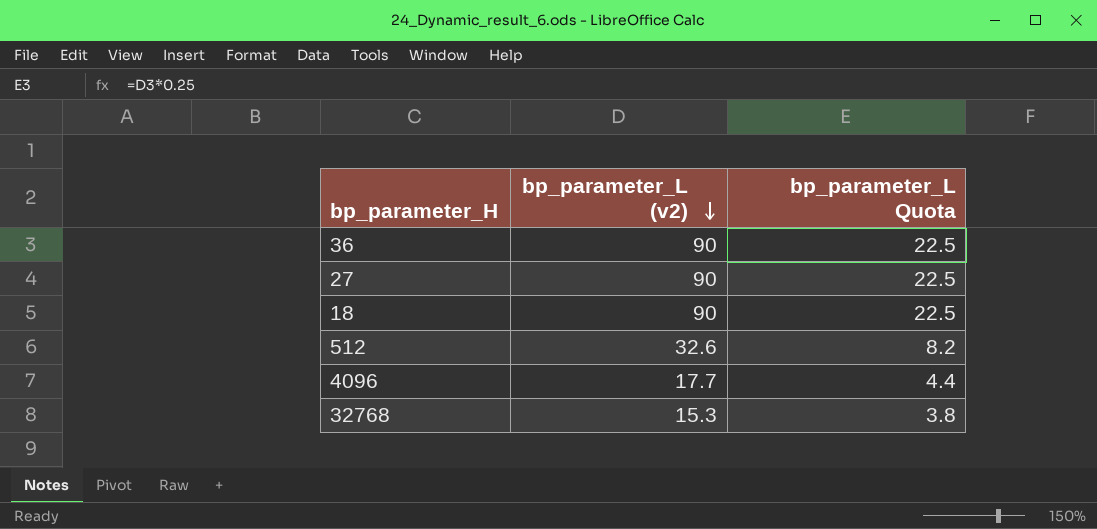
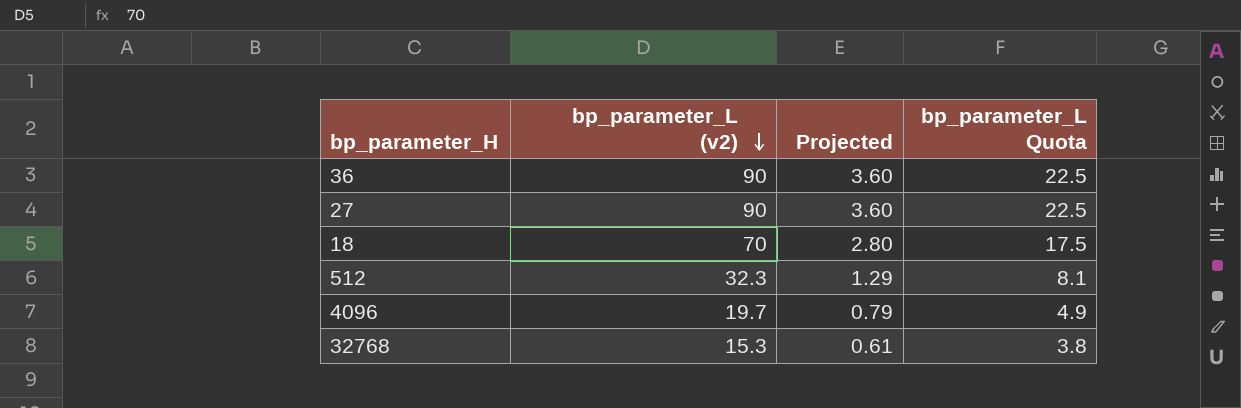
column Projected | formula: none -> [bp_parameter_L (v2)] * 0.04
18 | bp_parameter_L (v2): 90 -> 70
18 | bp_parameter_L Quota: 22.5 -> 17.5
512 | bp_parameter_L (v2): 32.6 -> 32.3
512 | bp_parameter_L Quota: 8.2 -> 8.1
4096 | bp_parameter_L (v2): 17.7 -> 19.7
4096 | bp_parameter_L Quota: 4.4 -> 4.9

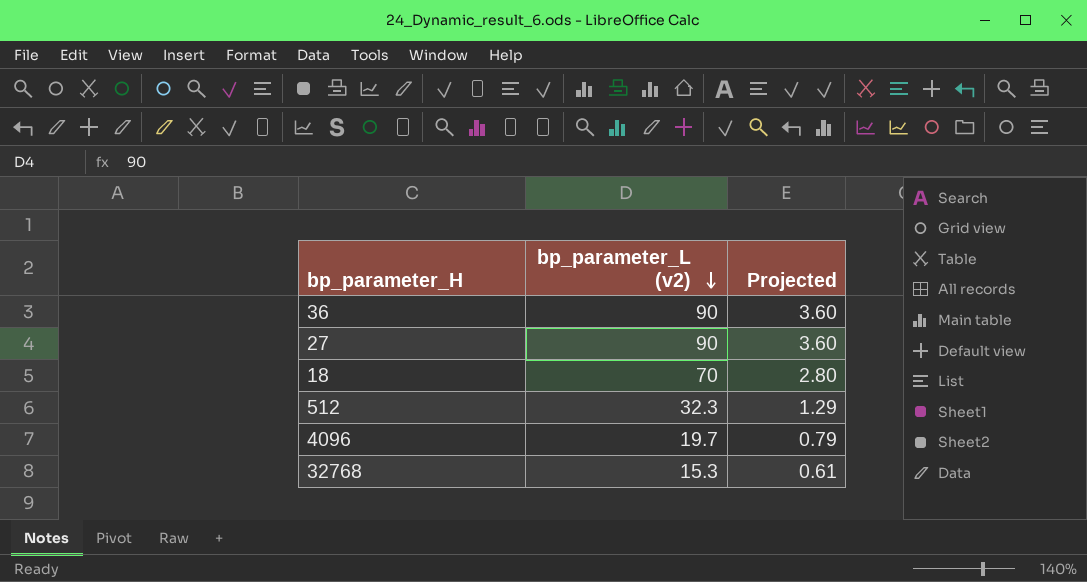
column bp_parameter_L Quota | formula: [bp_parameter_L (v2)] * 0.25 -> none

